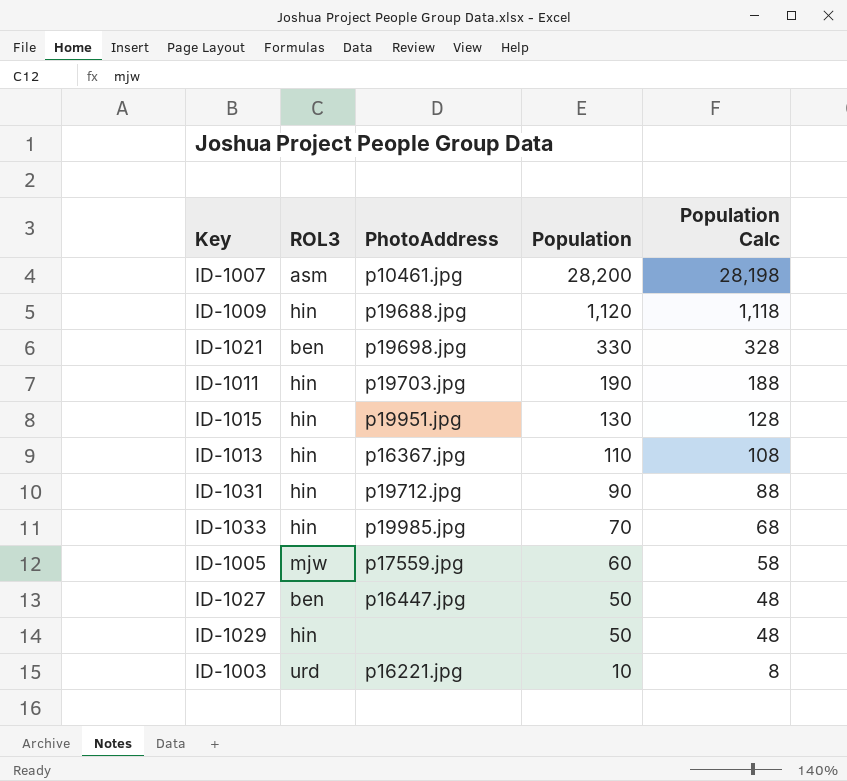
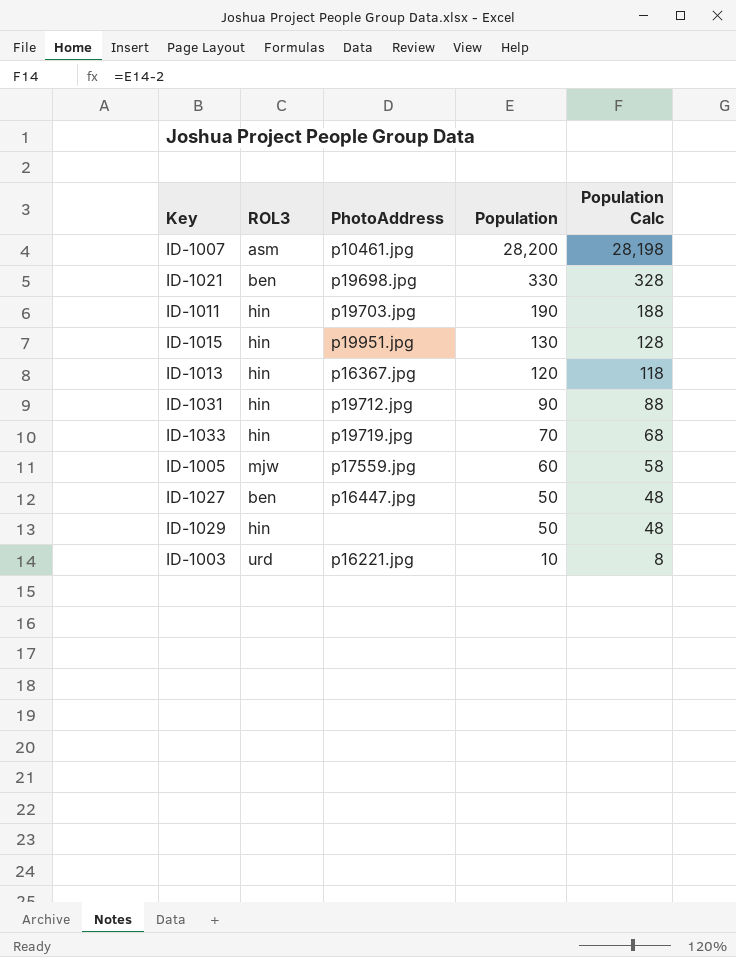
row ID-1009: hin | p19688.jpg | 1,120 | 1,118 -> none
ID-1013 | Population: 110 -> 120
ID-1013 | Population Calc: 108 -> 118
ID-1033 | PhotoAddress: p19985.jpg -> p19719.jpg

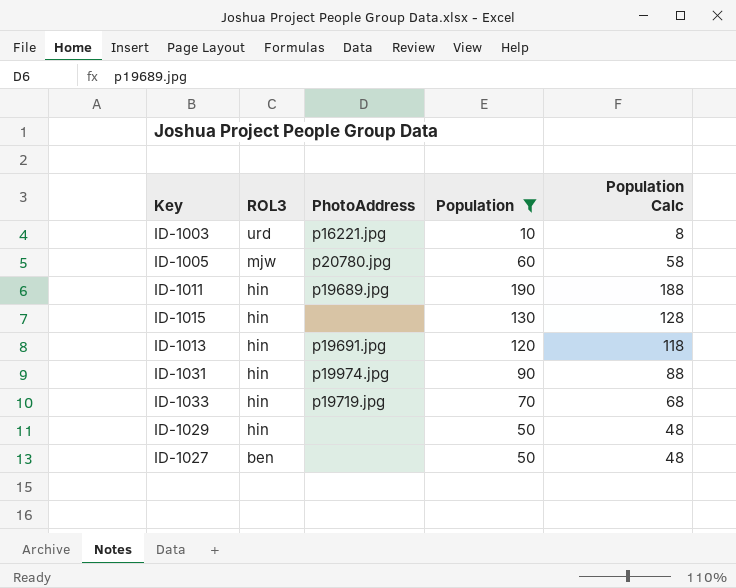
filter: none -> Population <= 190
row order: Population descending -> ROL3 descending
ID-1005 | PhotoAddress: p17559.jpg -> p20780.jpg
ID-1011 | PhotoAddress: p19703.jpg -> p19689.jpg
ID-1015 | PhotoAddress: p19951.jpg -> none
ID-1013 | PhotoAddress: p16367.jpg -> p19691.jpg
ID-1031 | PhotoAddress: p19712.jpg -> p19974.jpg
ID-1027 | PhotoAddress: p16447.jpg -> none

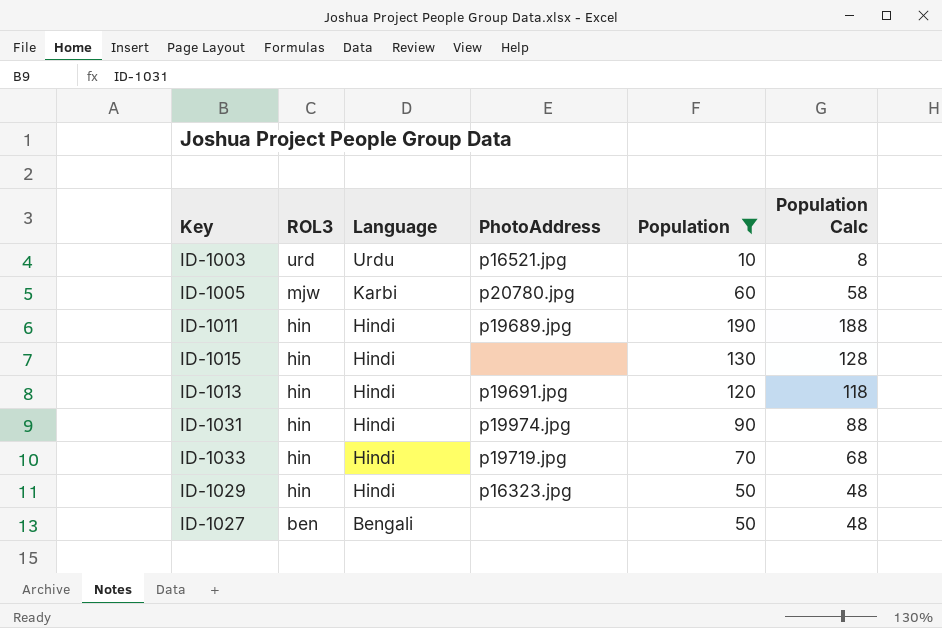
column Language | position: none -> 3
ID-1003 | PhotoAddress: p16221.jpg -> p16521.jpg
ID-1029 | PhotoAddress: none -> p16323.jpg

